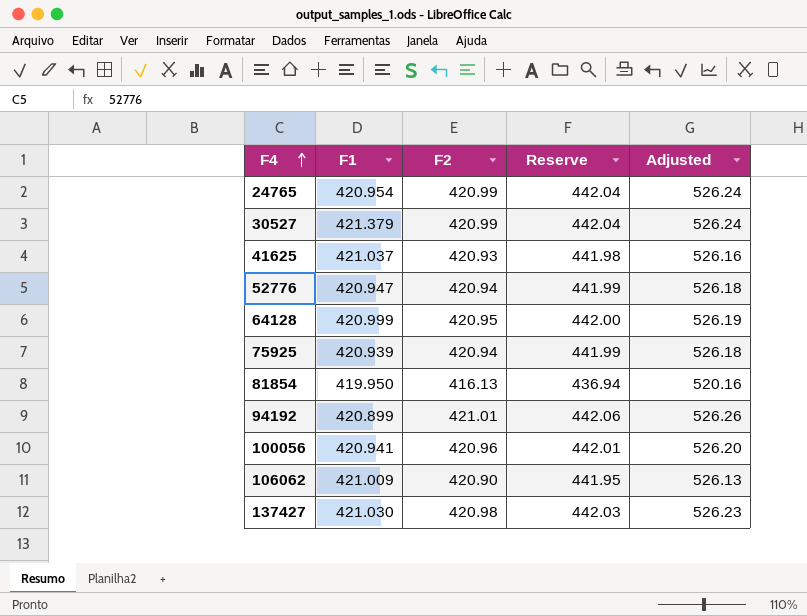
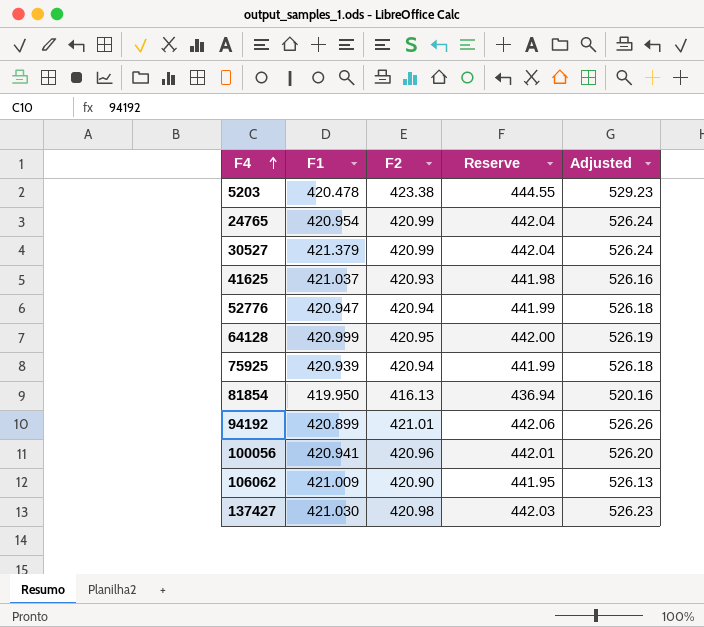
row 5203: none -> 420.478 | 423.38 | 444.55 | 529.23

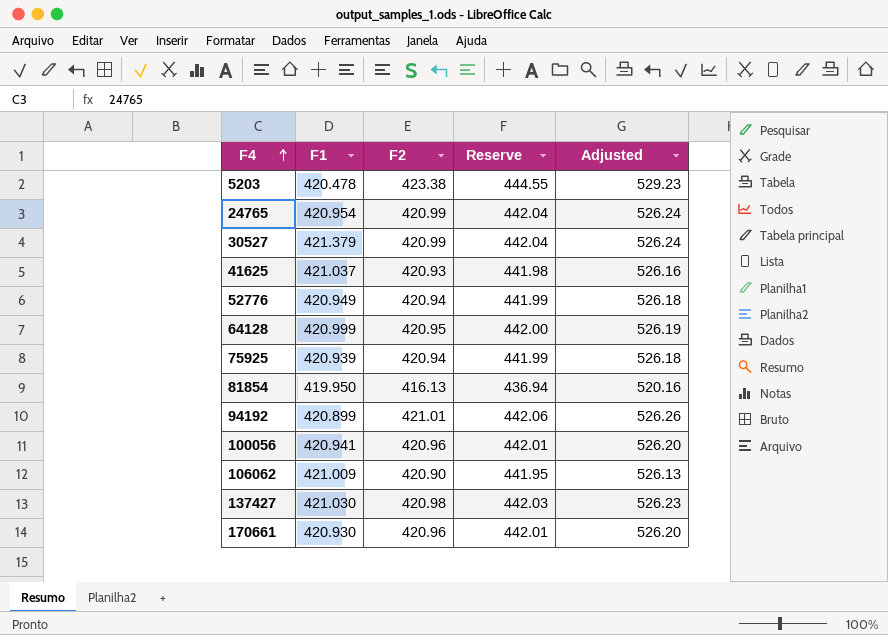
52776 | F1: 420.947 -> 420.949
row 170661: none -> 420.930 | 420.96 | 442.01 | 526.20

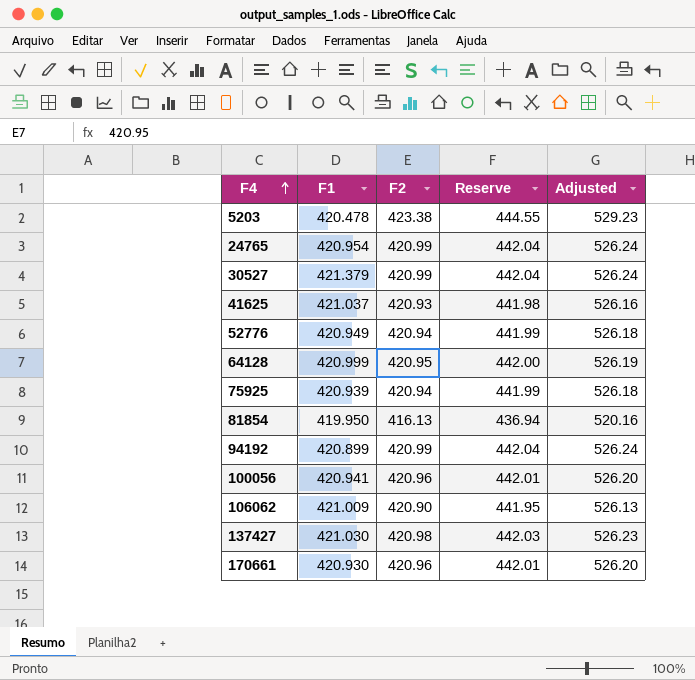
94192 | F2: 421.01 -> 420.99
94192 | Reserve: 442.06 -> 442.04
94192 | Adjusted: 526.26 -> 526.24

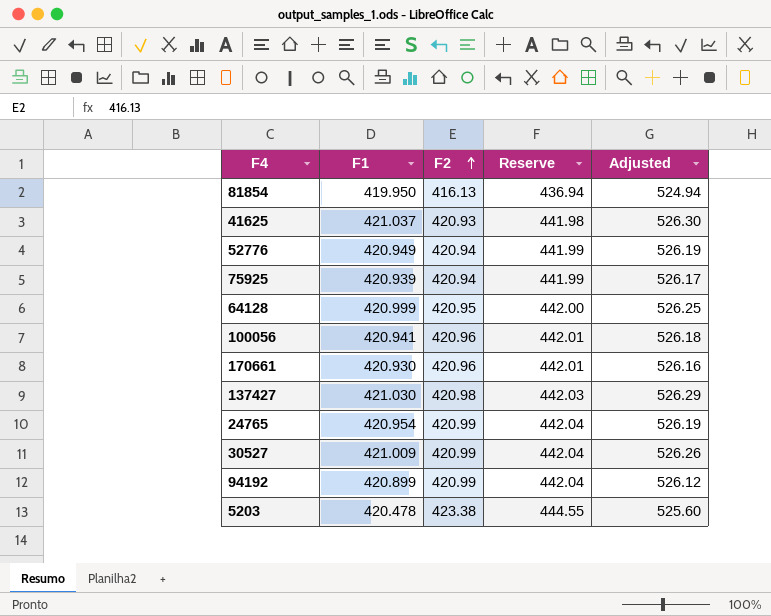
row order: F4 ascending -> F2 ascending
column Adjusted | formula: [F2] * 1.25 -> [F1] * 1.25
row 106062: 421.009 | 420.90 | 441.95 | 526.13 -> none
30527 | F1: 421.379 -> 421.009

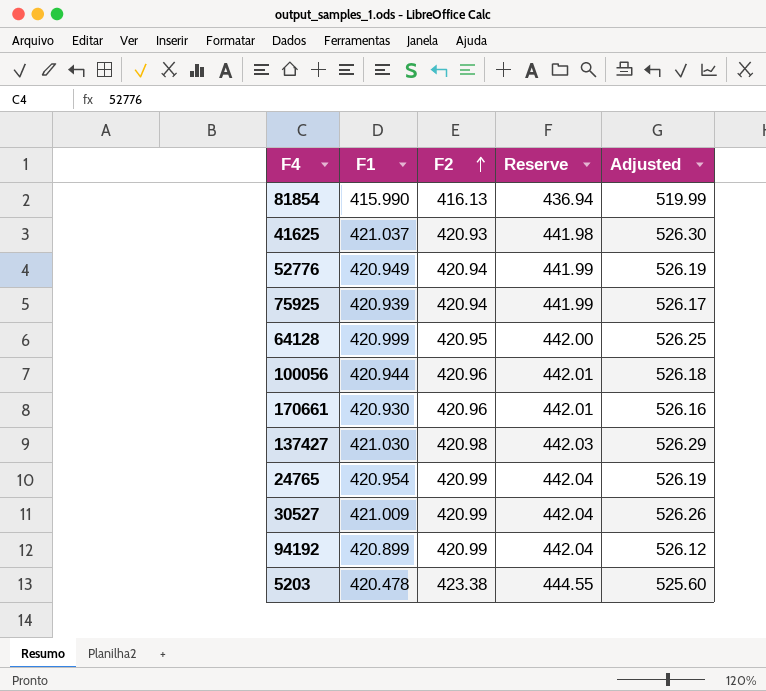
81854 | F1: 419.950 -> 415.990
81854 | Adjusted: 524.94 -> 519.99
100056 | F1: 420.941 -> 420.944

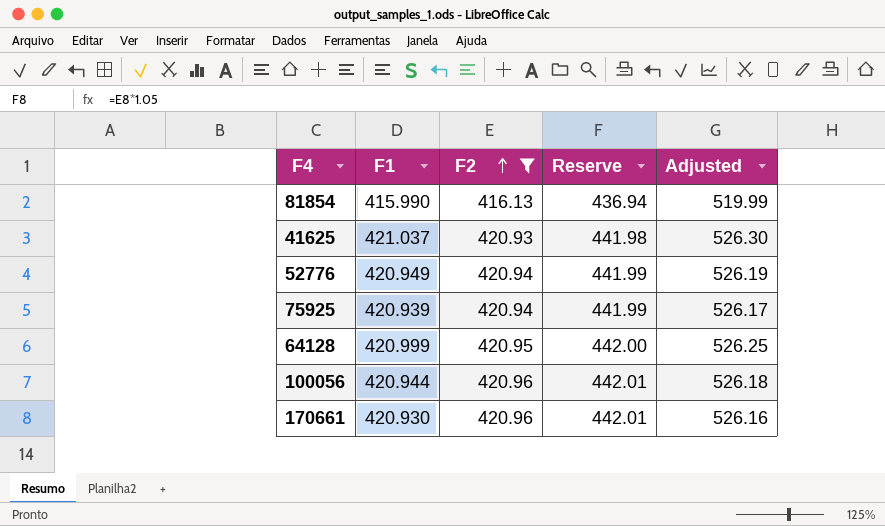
filter: none -> F2 <= 420.96

